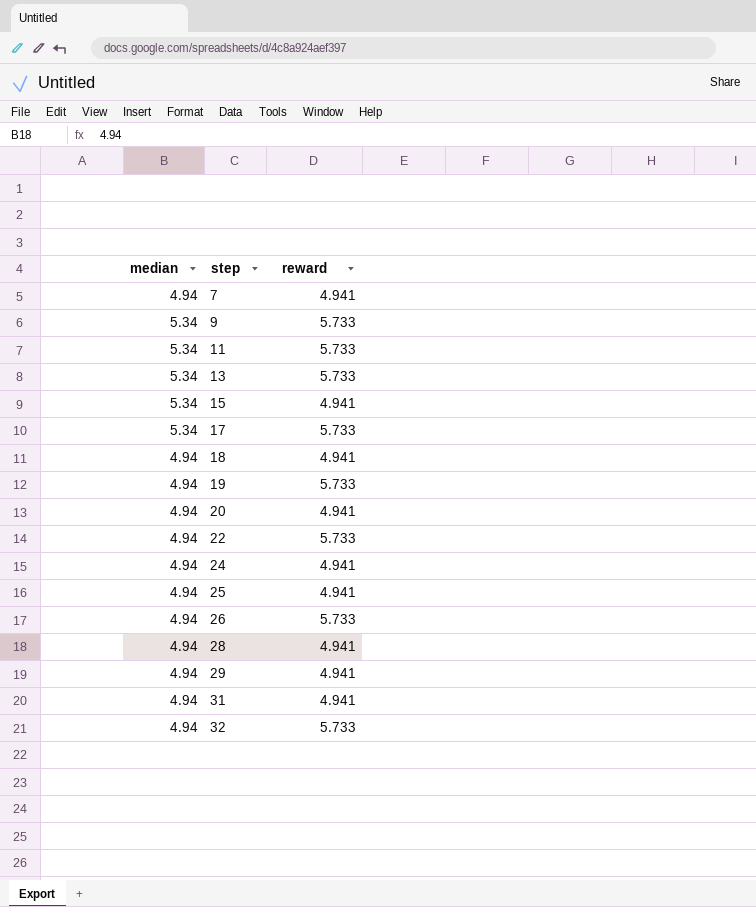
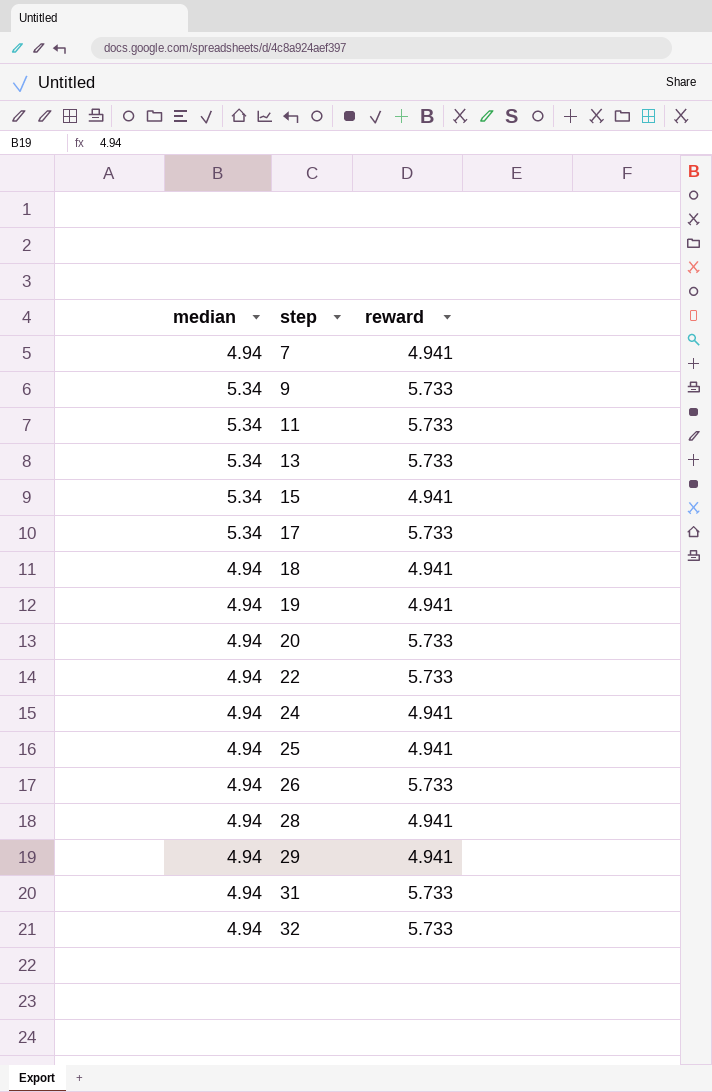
19 | reward: 5.733 -> 4.941
20 | reward: 4.941 -> 5.733
31 | reward: 4.941 -> 5.733

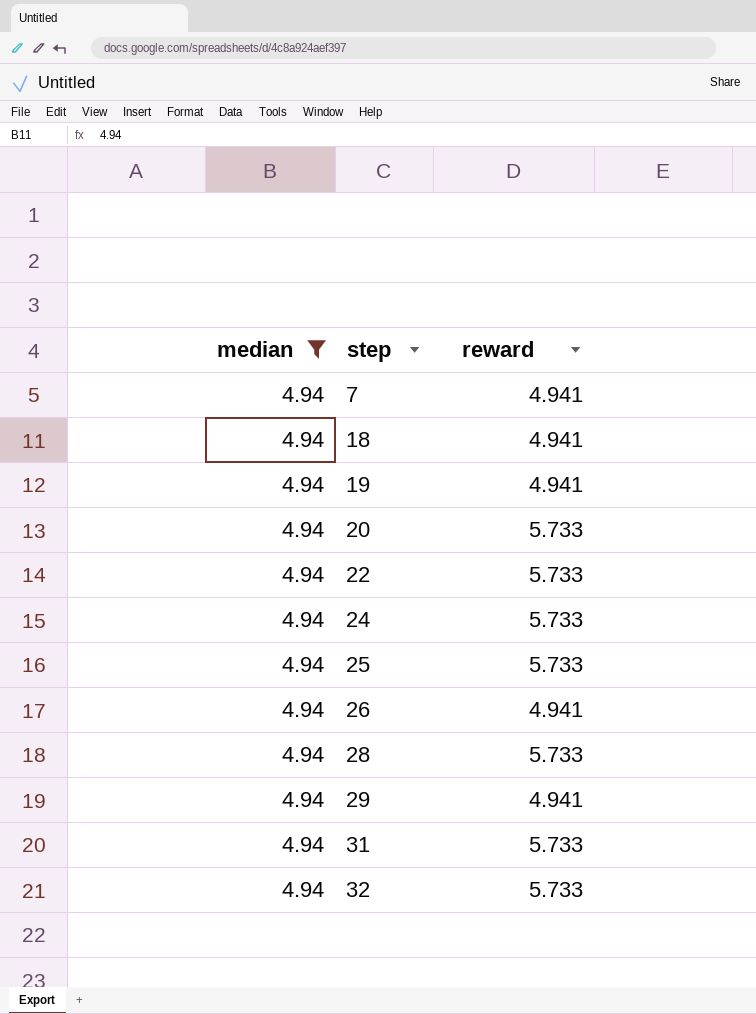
filter: none -> median = 4.94
24 | reward: 4.941 -> 5.733
25 | reward: 4.941 -> 5.733
26 | reward: 5.733 -> 4.941
28 | reward: 4.941 -> 5.733

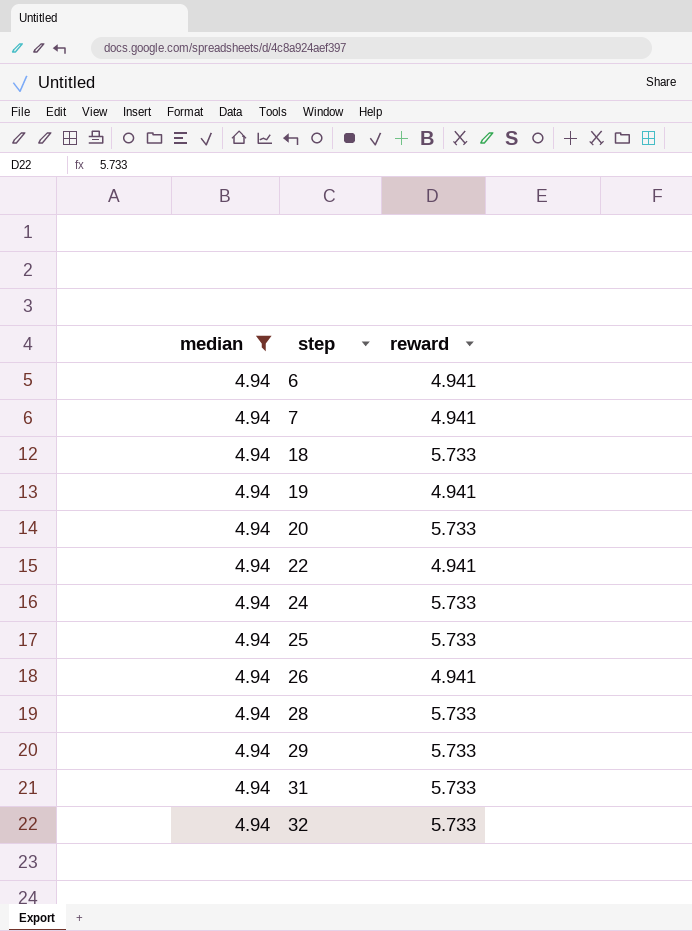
row 6: none -> 4.94 | 4.941
18 | reward: 4.941 -> 5.733
22 | reward: 5.733 -> 4.941
29 | reward: 4.941 -> 5.733

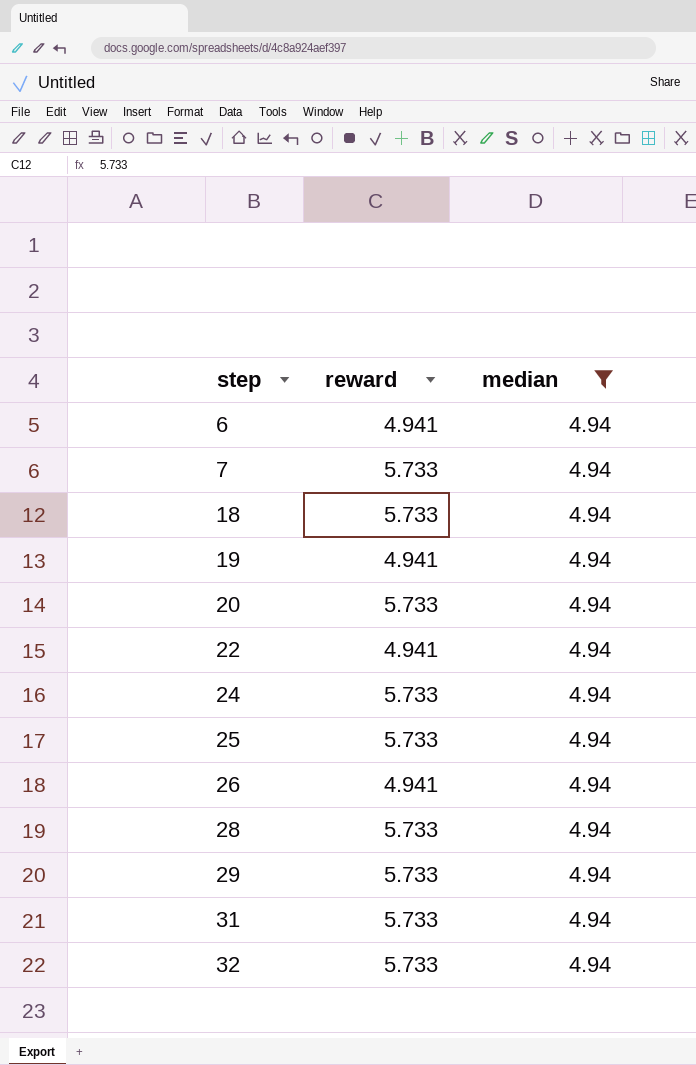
column median | position: 1 -> 3
7 | reward: 4.941 -> 5.733

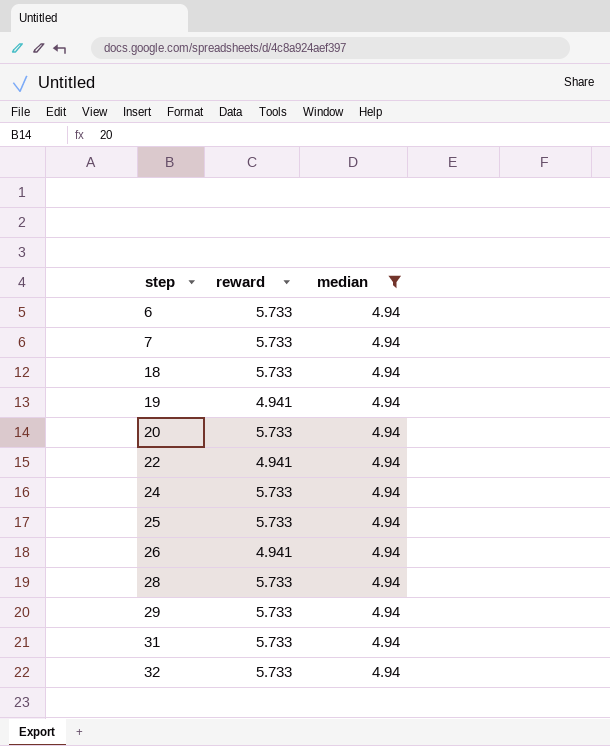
6 | reward: 4.941 -> 5.733

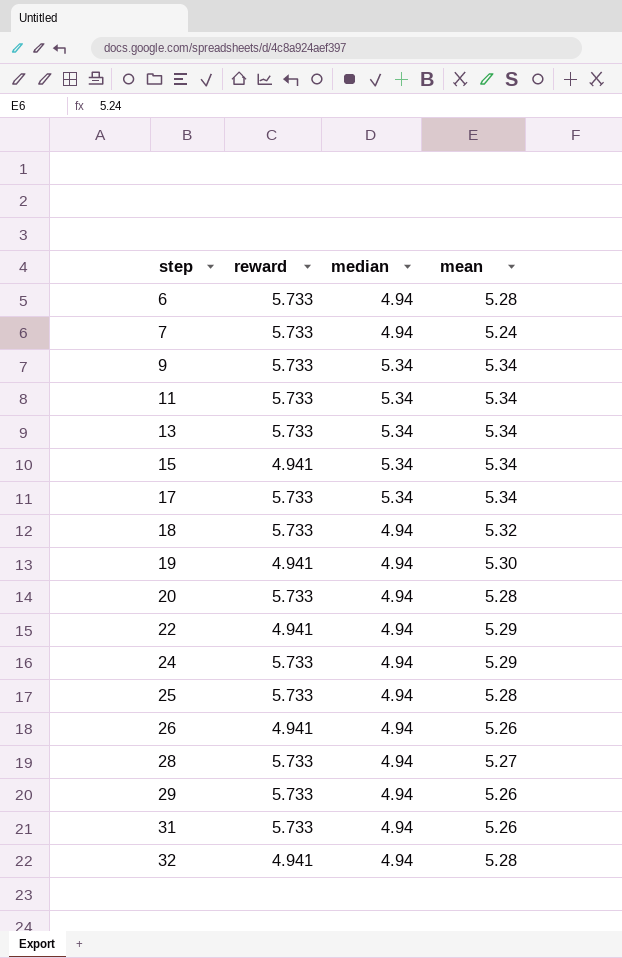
filter: median = 4.94 -> none
column mean | position: none -> 4
32 | reward: 5.733 -> 4.941

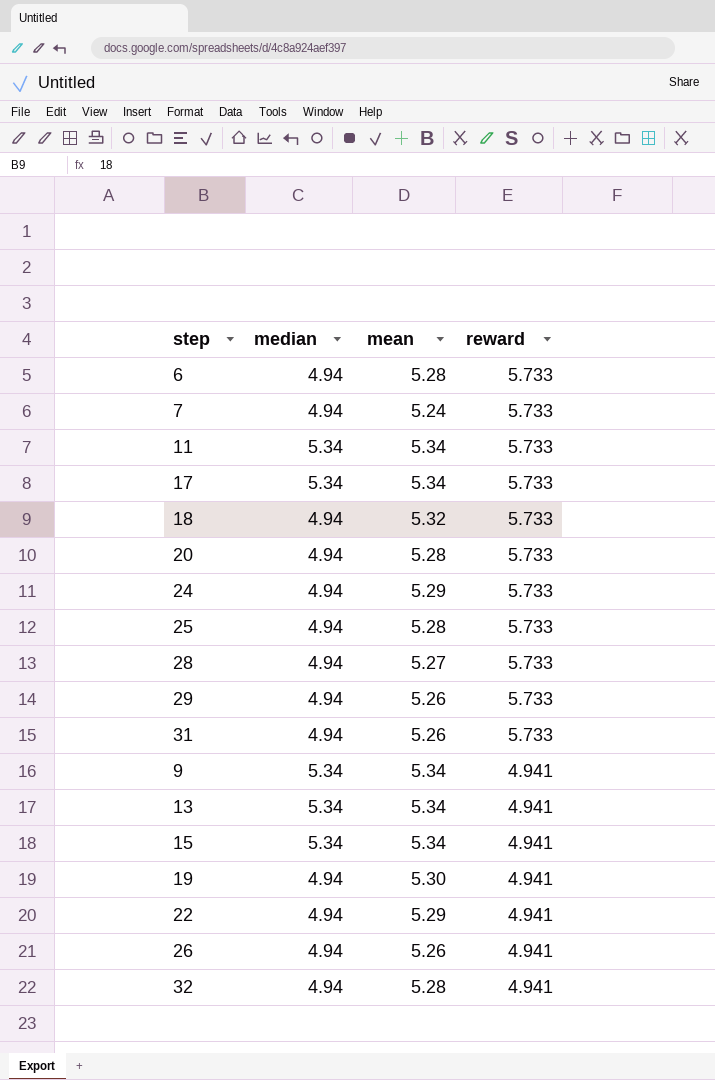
row order: step ascending -> reward descending
column reward | position: 2 -> 4
9 | reward: 5.733 -> 4.941
13 | reward: 5.733 -> 4.941

